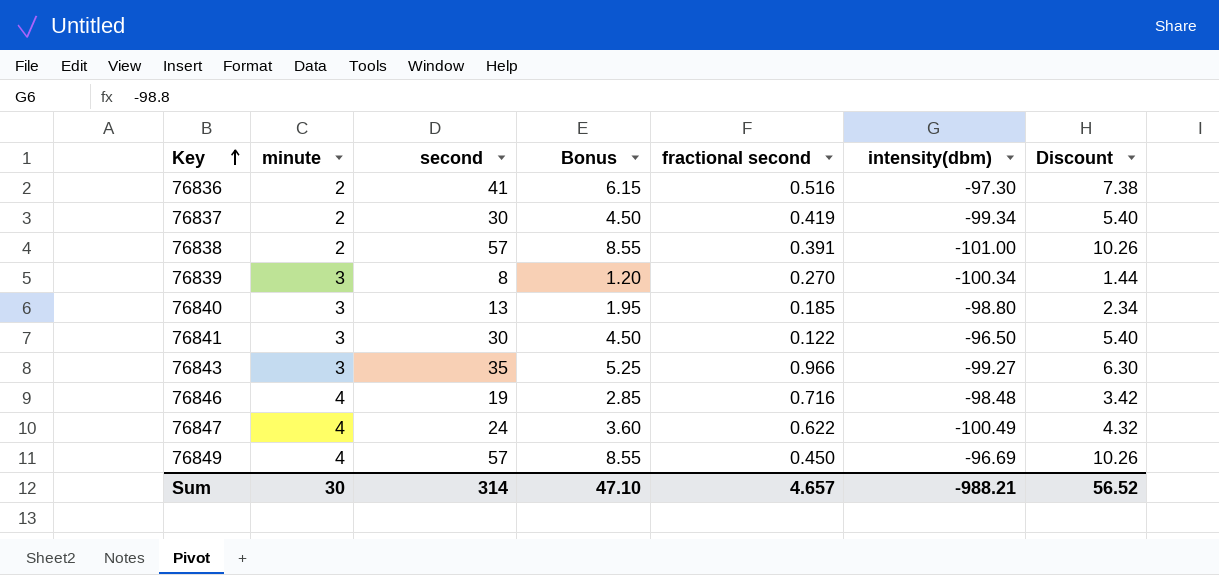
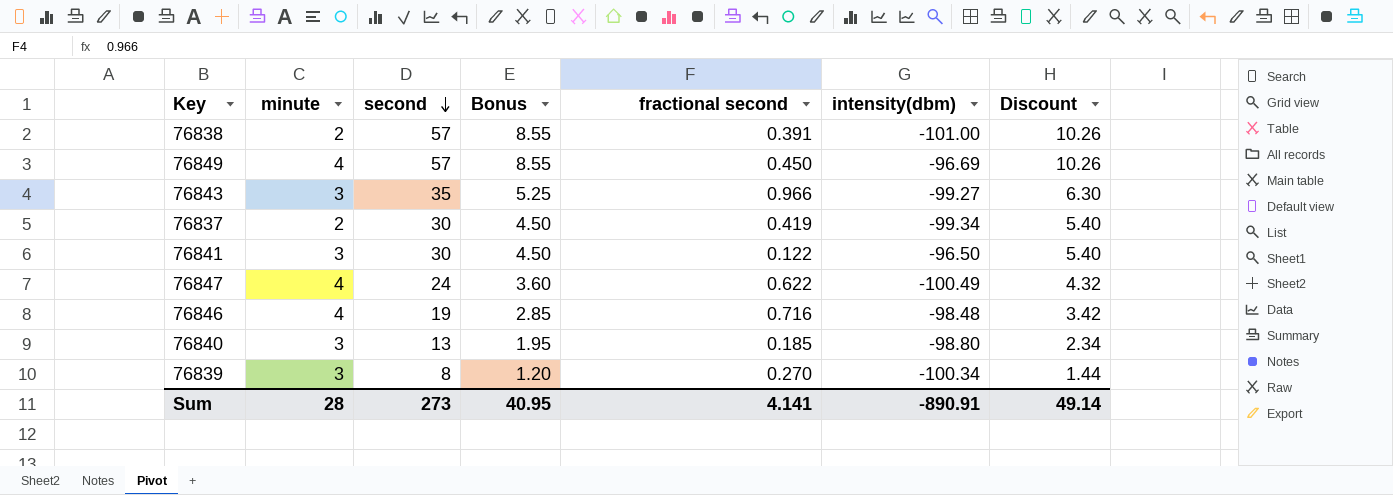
row order: Key ascending -> second descending
row 76836: 2 | 41 | 6.15 | 0.516 | -97.30 | 7.38 -> none
Sum | minute: 30 -> 28
Sum | second: 314 -> 273
Sum | Bonus: 47.10 -> 40.95
Sum | fractional second: 4.657 -> 4.141
Sum | intensity(dbm): -988.21 -> -890.91
Sum | Discount: 56.52 -> 49.14

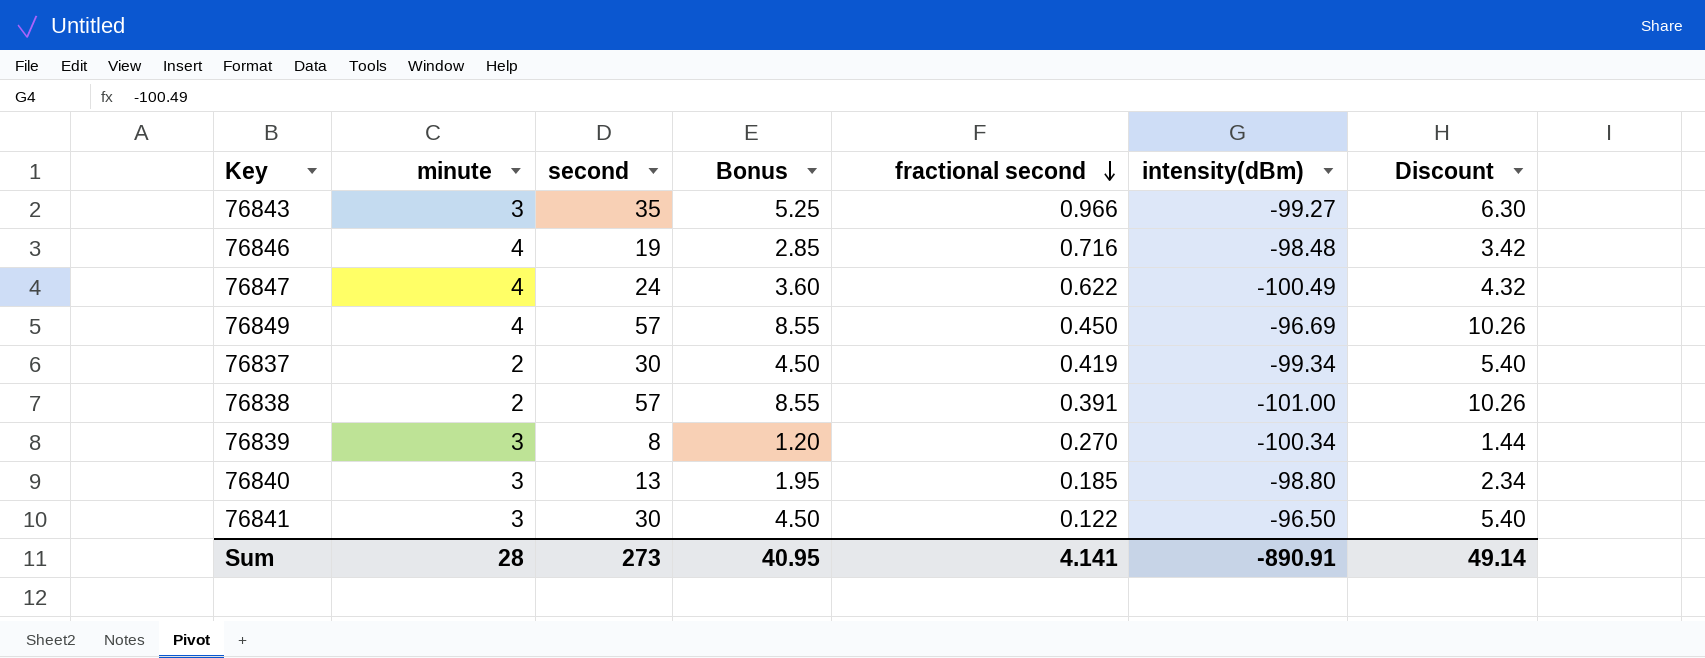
row order: second descending -> fractional second descending
column name: intensity(dbm) -> intensity(dBm)

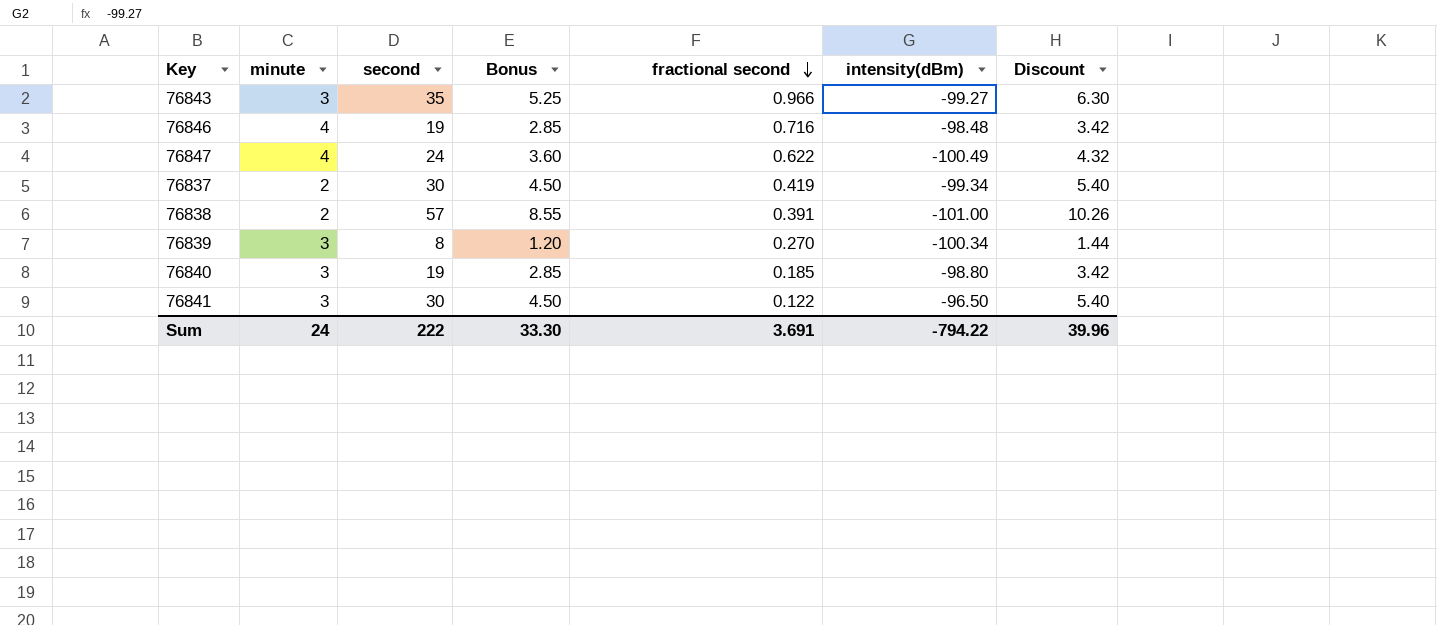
row 76849: 4 | 57 | 8.55 | 0.450 | -96.69 | 10.26 -> none
76840 | second: 13 -> 19
76840 | Bonus: 1.95 -> 2.85
76840 | Discount: 2.34 -> 3.42
Sum | minute: 28 -> 24
Sum | second: 273 -> 222
Sum | Bonus: 40.95 -> 33.30
Sum | fractional second: 4.141 -> 3.691
Sum | intensity(dBm): -890.91 -> -794.22
Sum | Discount: 49.14 -> 39.96

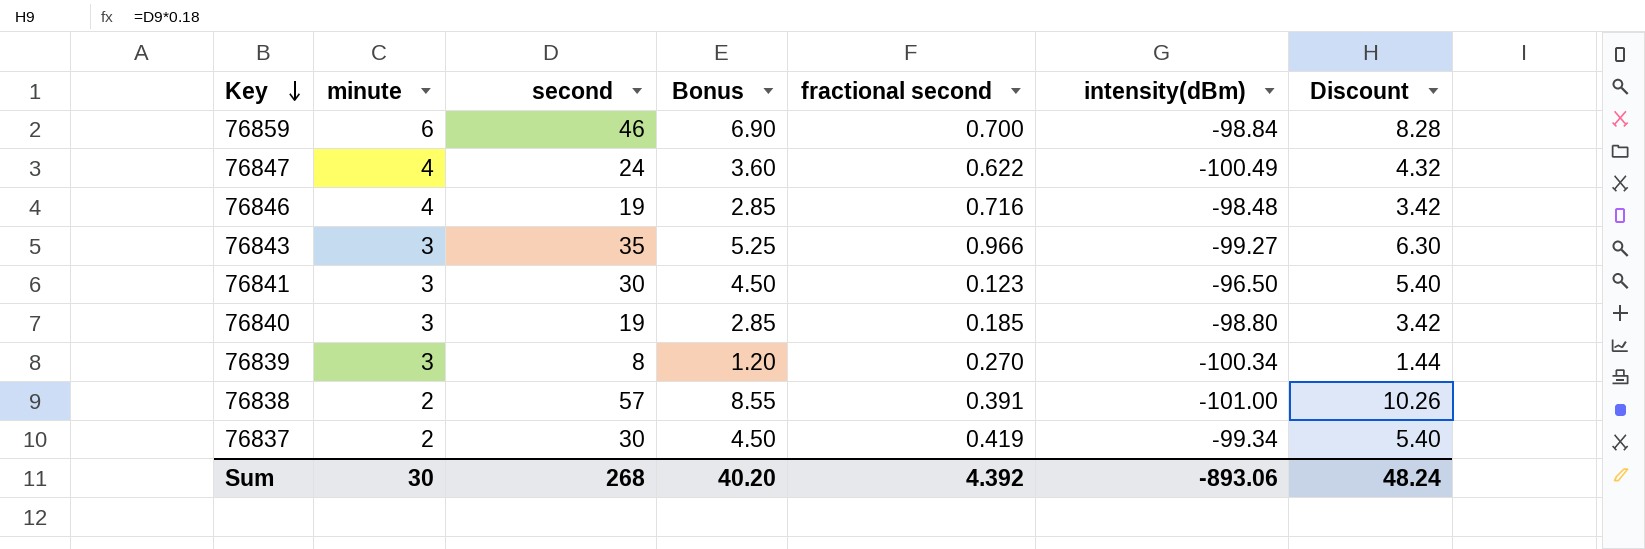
row order: fractional second descending -> Key descending
row 76859: none -> 6 | 46 | 6.90 | 0.700 | -98.84 | 8.28
76841 | fractional second: 0.122 -> 0.123
Sum | minute: 24 -> 30
Sum | second: 222 -> 268
Sum | Bonus: 33.30 -> 40.20
Sum | fractional second: 3.691 -> 4.392
Sum | intensity(dBm): -794.22 -> -893.06
Sum | Discount: 39.96 -> 48.24

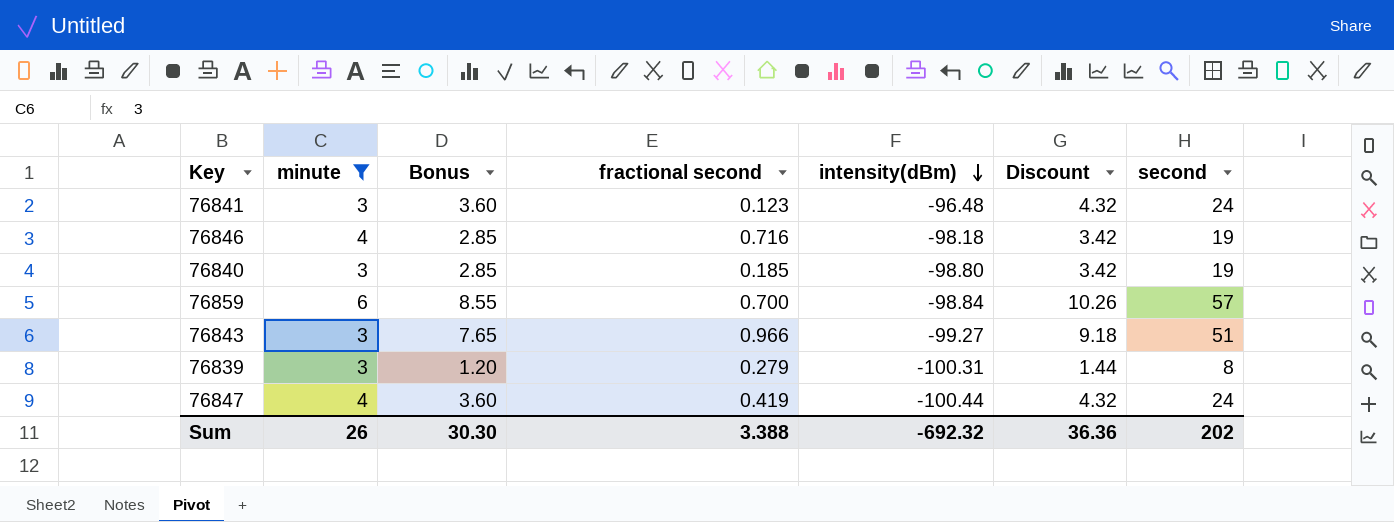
filter: none -> minute != 2
row order: Key descending -> intensity(dBm) descending
column second | position: 3 -> 7
76841 | Bonus: 4.50 -> 3.60
76841 | intensity(dBm): -96.50 -> -96.48
76841 | Discount: 5.40 -> 4.32
76841 | second: 30 -> 24
76846 | intensity(dBm): -98.48 -> -98.18
76859 | Bonus: 6.90 -> 8.55
76859 | Discount: 8.28 -> 10.26
76859 | second: 46 -> 57
76843 | Bonus: 5.25 -> 7.65
76843 | Discount: 6.30 -> 9.18
76843 | second: 35 -> 51
76839 | fractional second: 0.270 -> 0.279
76839 | intensity(dBm): -100.34 -> -100.31
76847 | fractional second: 0.622 -> 0.419
76847 | intensity(dBm): -100.49 -> -100.44
Sum | minute: 30 -> 26
Sum | Bonus: 40.20 -> 30.30
Sum | fractional second: 4.392 -> 3.388
Sum | intensity(dBm): -893.06 -> -692.32
Sum | Discount: 48.24 -> 36.36
Sum | second: 268 -> 202

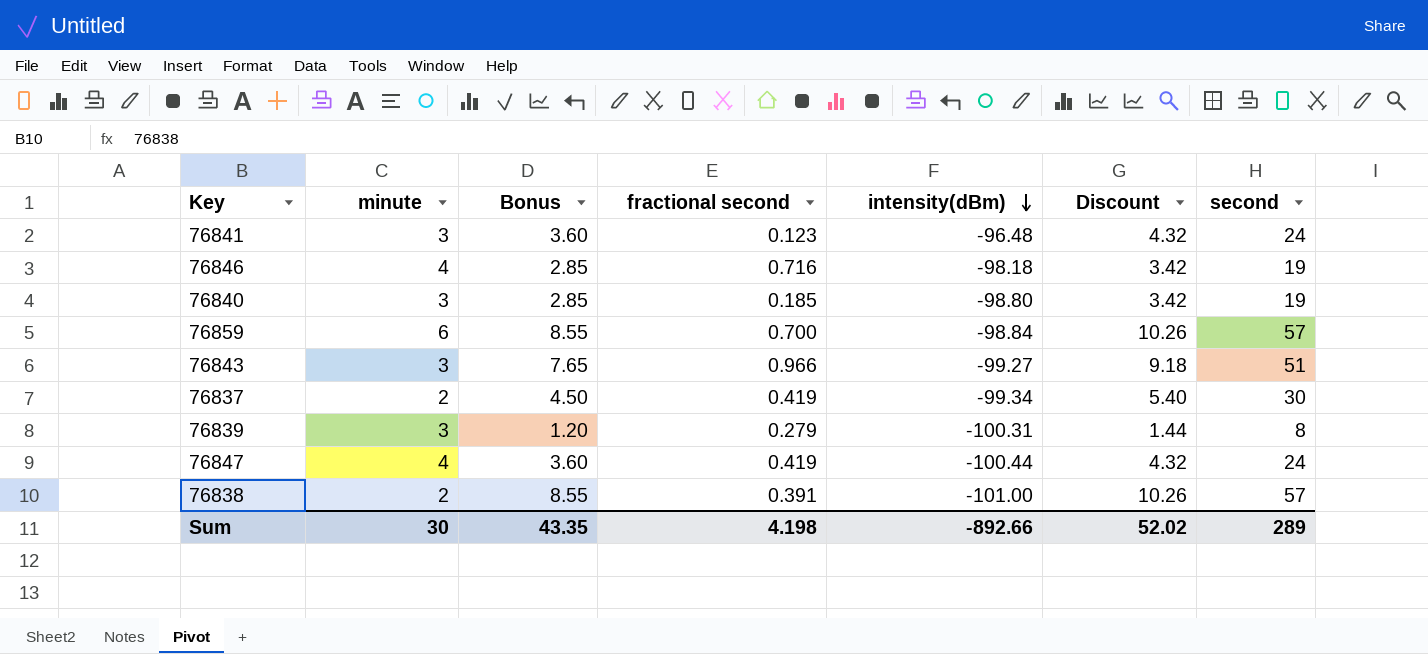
filter: minute != 2 -> none
Sum | minute: 26 -> 30
Sum | Bonus: 30.30 -> 43.35
Sum | fractional second: 3.388 -> 4.198
Sum | intensity(dBm): -692.32 -> -892.66
Sum | Discount: 36.36 -> 52.02
Sum | second: 202 -> 289

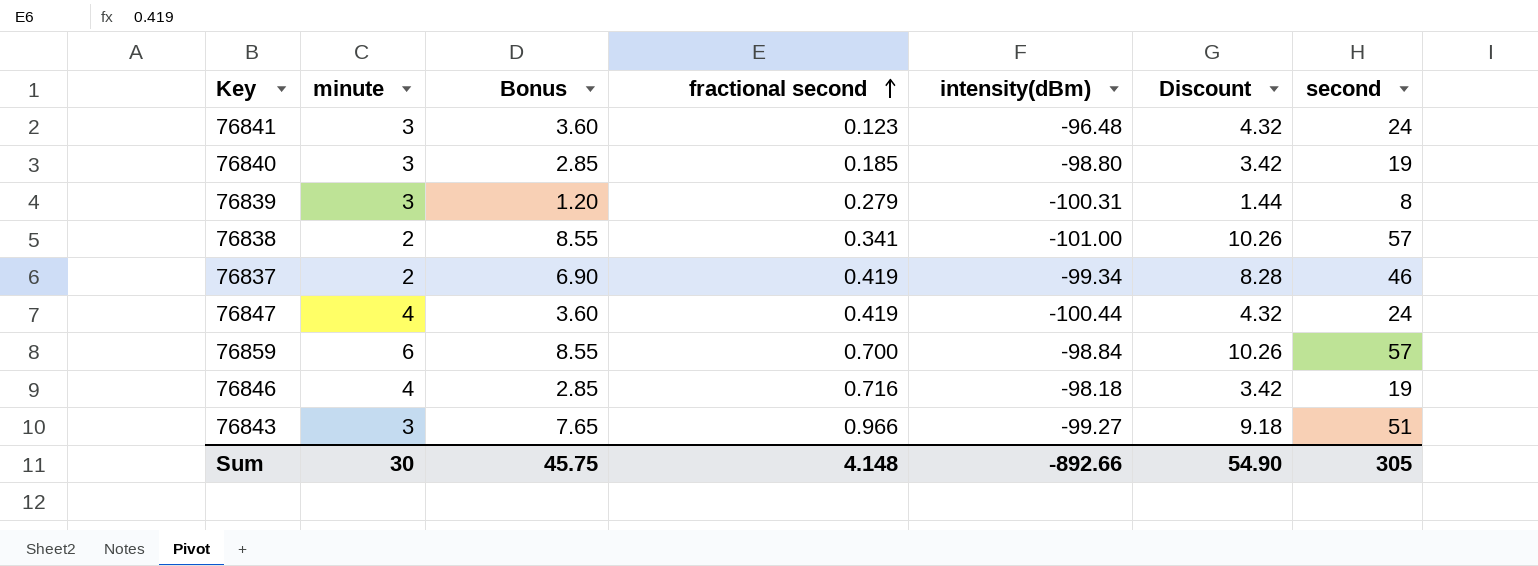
row order: intensity(dBm) descending -> fractional second ascending
76838 | fractional second: 0.391 -> 0.341
76837 | Bonus: 4.50 -> 6.90
76837 | Discount: 5.40 -> 8.28
76837 | second: 30 -> 46
Sum | Bonus: 43.35 -> 45.75
Sum | fractional second: 4.198 -> 4.148
Sum | Discount: 52.02 -> 54.90
Sum | second: 289 -> 305

